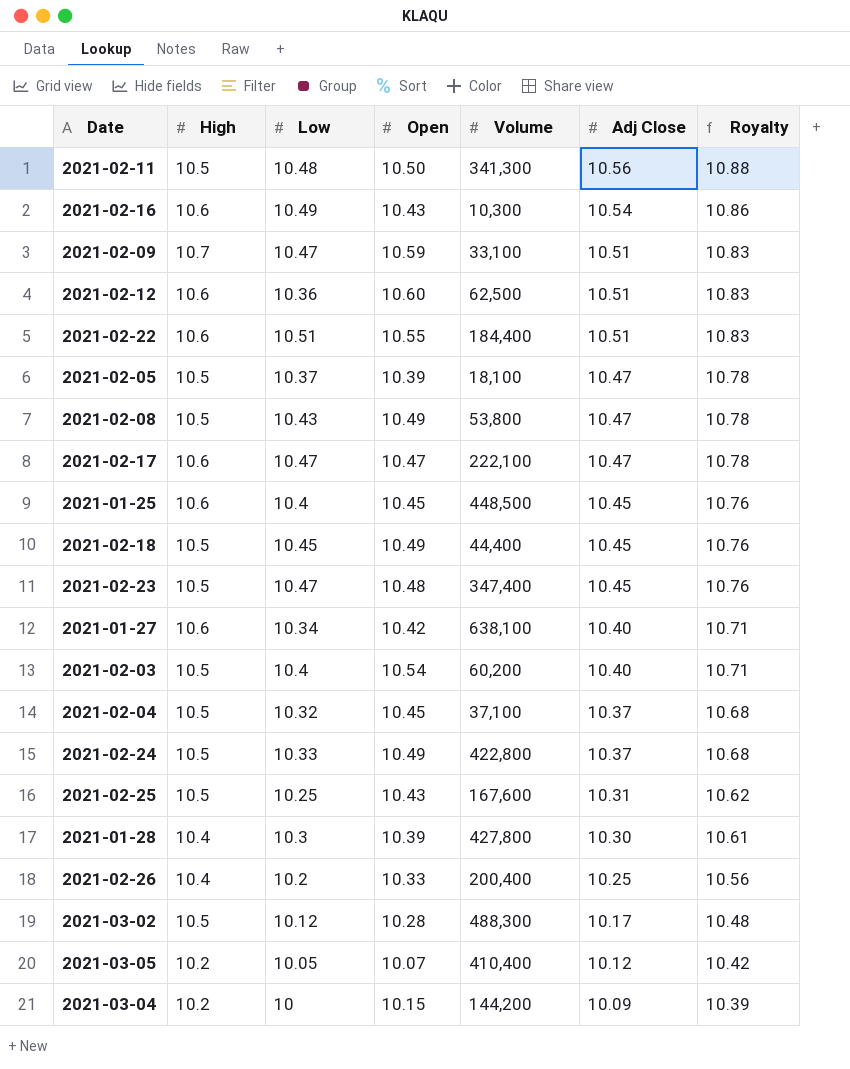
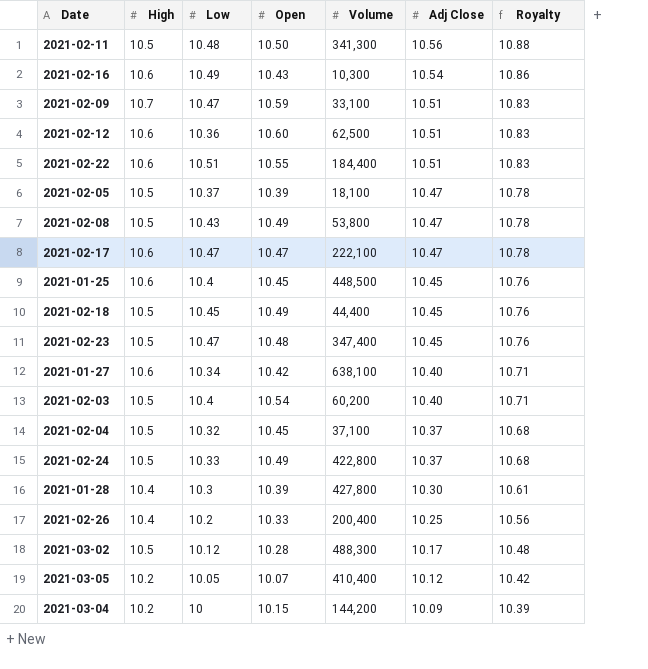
row 2021-02-25: 10.5 | 10.25 | 10.43 | 167,600 | 10.31 | 10.62 -> none

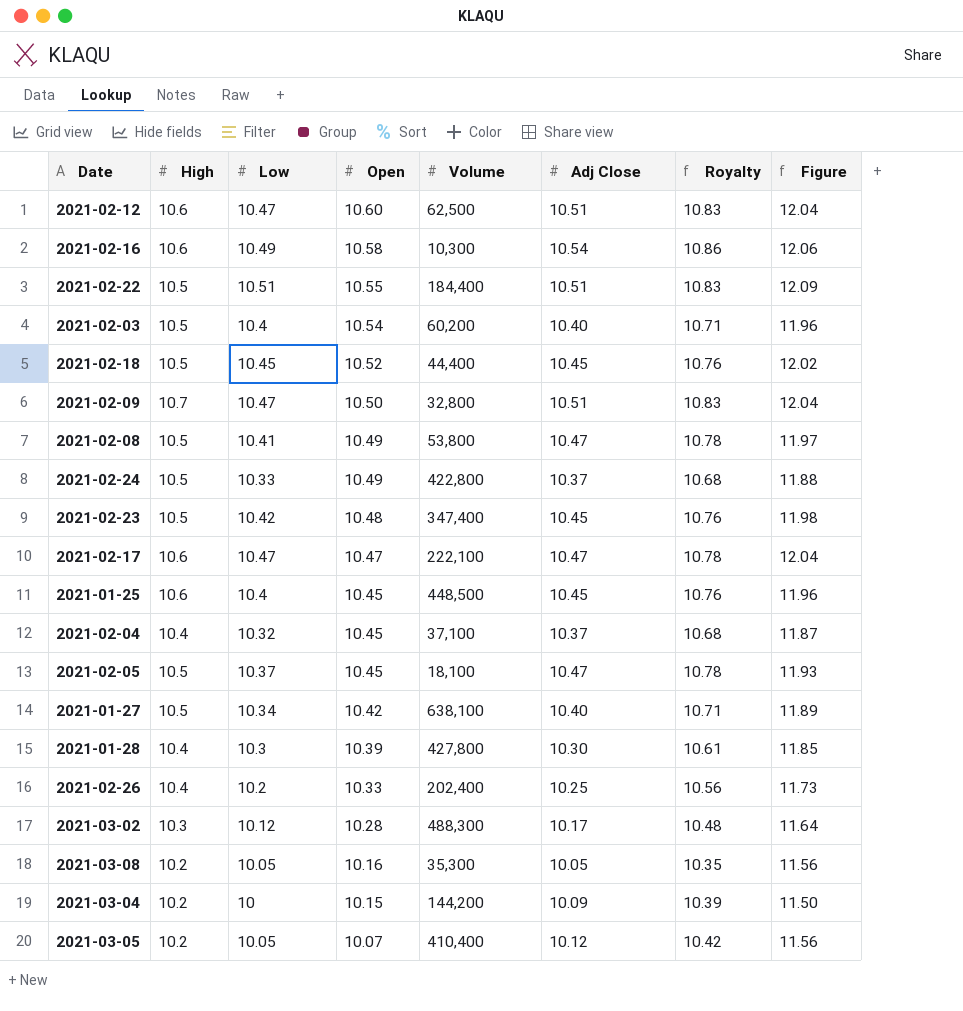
row order: Adj Close descending -> Open descending
column Figure | formula: none -> [Low] * 1.15
row 2021-02-11: 10.5 | 10.48 | 10.50 | 341,300 | 10.56 | 10.88 -> none
2021-02-12 | Low: 10.36 -> 10.47
2021-02-16 | Open: 10.43 -> 10.58
2021-02-22 | High: 10.6 -> 10.5
2021-02-18 | Open: 10.49 -> 10.52
2021-02-09 | Open: 10.59 -> 10.50
2021-02-09 | Volume: 33,100 -> 32,800
2021-02-08 | Low: 10.43 -> 10.41
2021-02-23 | Low: 10.47 -> 10.42
2021-02-04 | High: 10.5 -> 10.4
2021-02-05 | Open: 10.39 -> 10.45
2021-01-27 | High: 10.6 -> 10.5
2021-02-26 | Volume: 200,400 -> 202,400
2021-03-02 | High: 10.5 -> 10.3
row 2021-03-08: none -> 10.2 | 10.05 | 10.16 | 35,300 | 10.05 | 10.35 | 11.56

